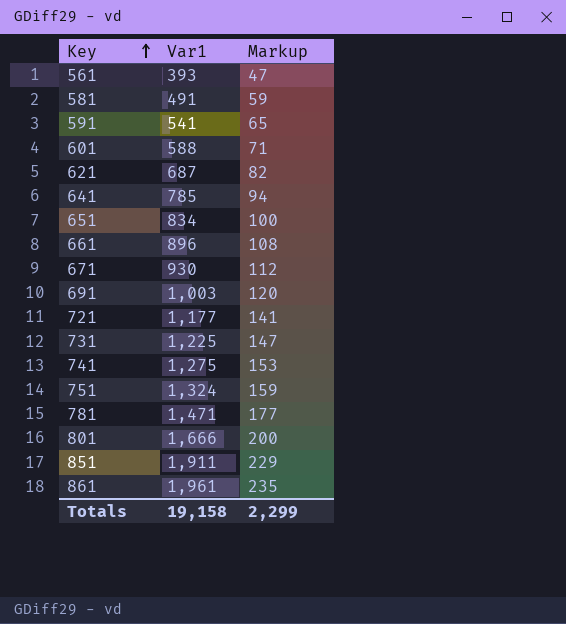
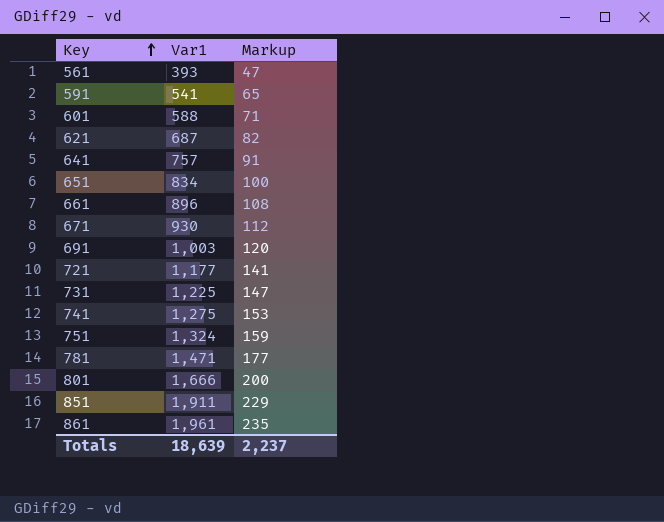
row 581: 491 | 59 -> none
641 | Var1: 785 -> 757
641 | Markup: 94 -> 91
Totals | Var1: 19,158 -> 18,639
Totals | Markup: 2,299 -> 2,237

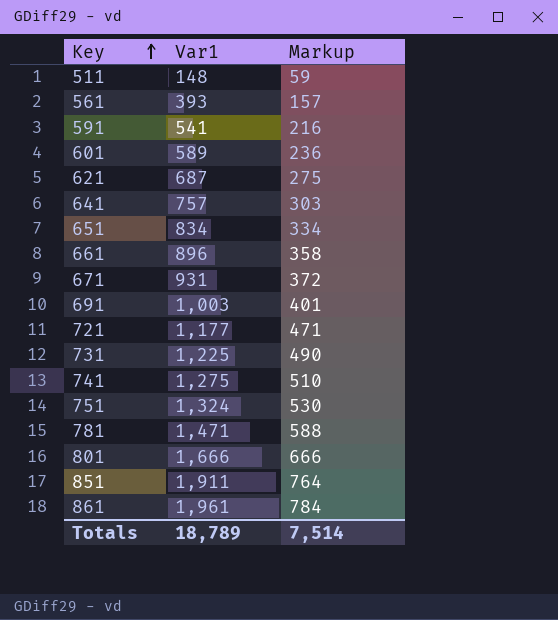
column Markup | formula: [Var1] * 0.12 -> [Var1] * 0.4
row 511: none -> 148 | 59
601 | Var1: 588 -> 589
671 | Var1: 930 -> 931
Totals | Var1: 18,639 -> 18,789
Totals | Markup: 2,237 -> 7,514

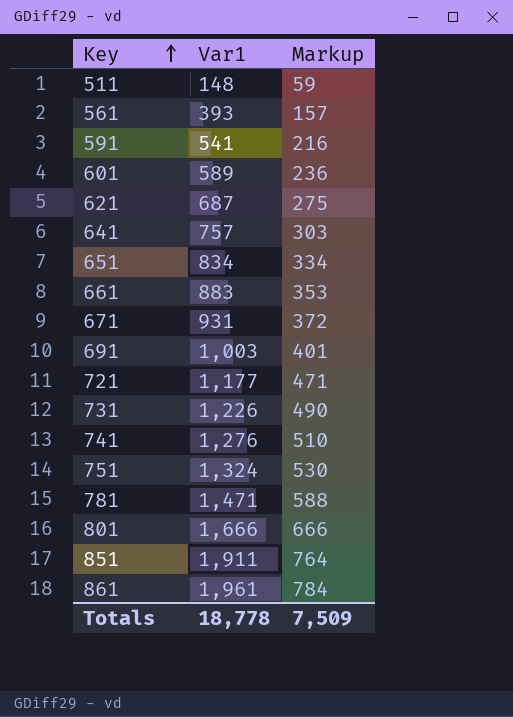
661 | Var1: 896 -> 883
661 | Markup: 358 -> 353
731 | Var1: 1,225 -> 1,226
741 | Var1: 1,275 -> 1,276
Totals | Var1: 18,789 -> 18,778
Totals | Markup: 7,514 -> 7,509

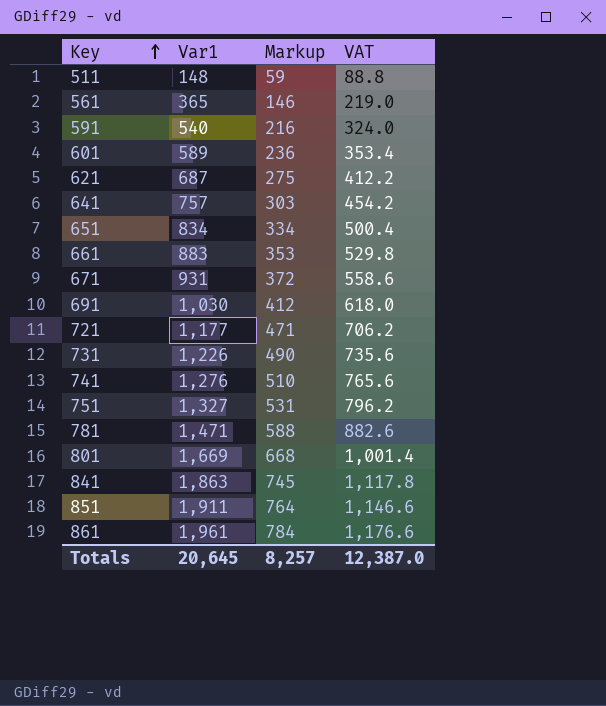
column VAT | formula: none -> [Var1] * 0.6
561 | Var1: 393 -> 365
561 | Markup: 157 -> 146
591 | Var1: 541 -> 540
691 | Var1: 1,003 -> 1,030
691 | Markup: 401 -> 412
751 | Var1: 1,324 -> 1,327
751 | Markup: 530 -> 531
801 | Var1: 1,666 -> 1,669
801 | Markup: 666 -> 668
row 841: none -> 1,863 | 745 | 1,117.8
Totals | Var1: 18,778 -> 20,645
Totals | Markup: 7,509 -> 8,257

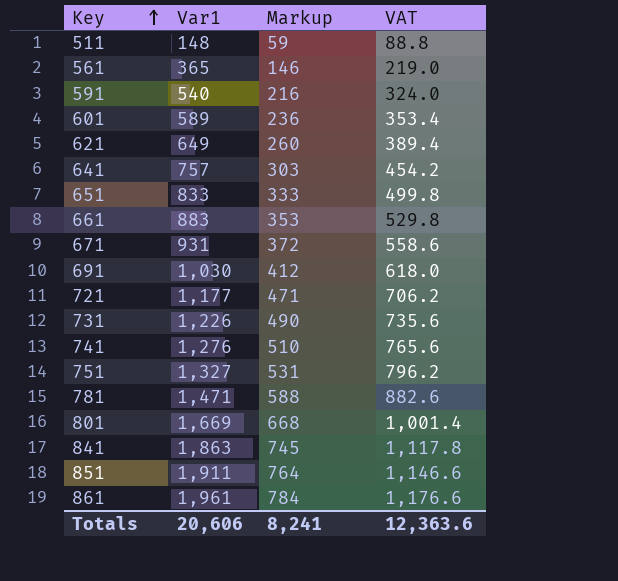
621 | Var1: 687 -> 649
621 | Markup: 275 -> 260
621 | VAT: 412.2 -> 389.4
651 | Var1: 834 -> 833
651 | Markup: 334 -> 333
651 | VAT: 500.4 -> 499.8
Totals | Var1: 20,645 -> 20,606
Totals | Markup: 8,257 -> 8,241
Totals | VAT: 12,387.0 -> 12,363.6

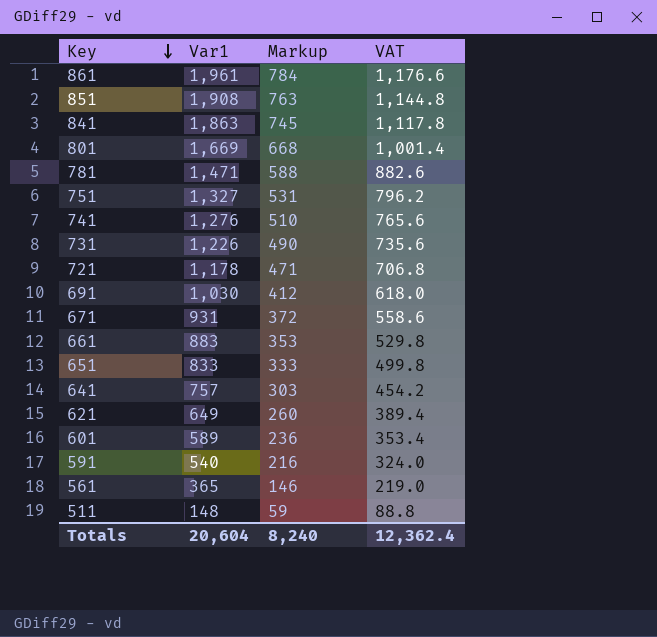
row order: Key ascending -> Key descending
851 | Var1: 1,911 -> 1,908
851 | Markup: 764 -> 763
851 | VAT: 1,146.6 -> 1,144.8
721 | Var1: 1,177 -> 1,178
721 | VAT: 706.2 -> 706.8
Totals | Var1: 20,606 -> 20,604
Totals | Markup: 8,241 -> 8,240
Totals | VAT: 12,363.6 -> 12,362.4

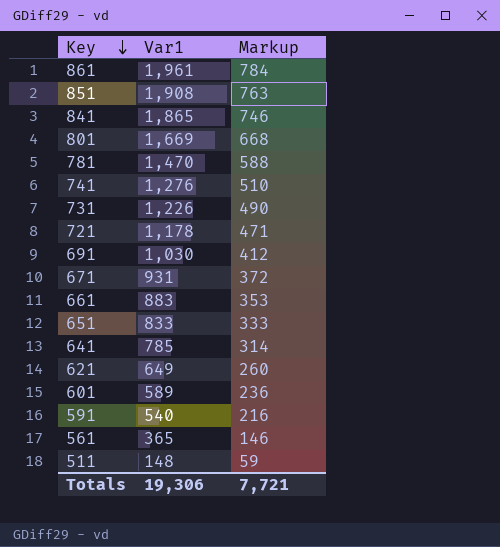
column VAT | formula: [Var1] * 0.6 -> none
row 751: 1,327 | 531 | 796.2 -> none
841 | Var1: 1,863 -> 1,865
841 | Markup: 745 -> 746
781 | Var1: 1,471 -> 1,470
641 | Var1: 757 -> 785
641 | Markup: 303 -> 314
Totals | Var1: 20,604 -> 19,306
Totals | Markup: 8,240 -> 7,721

